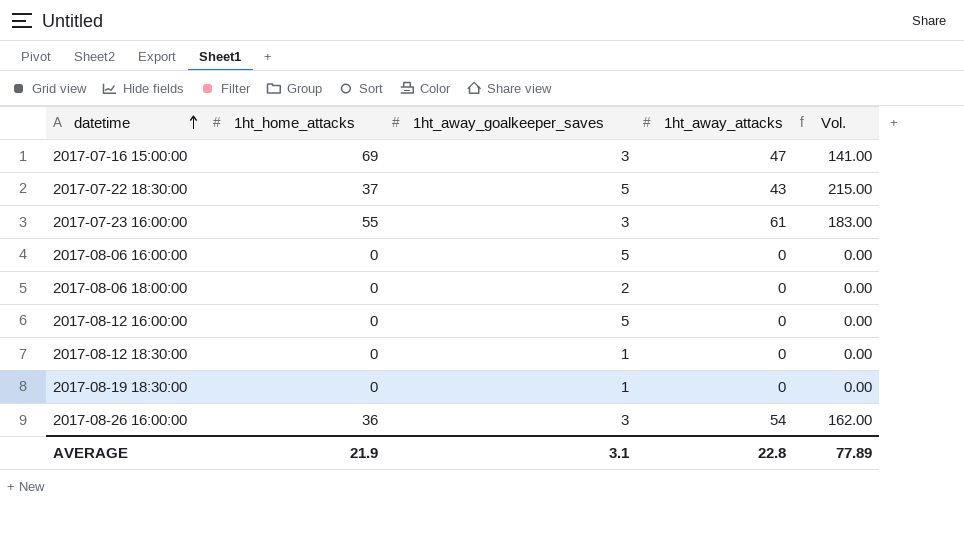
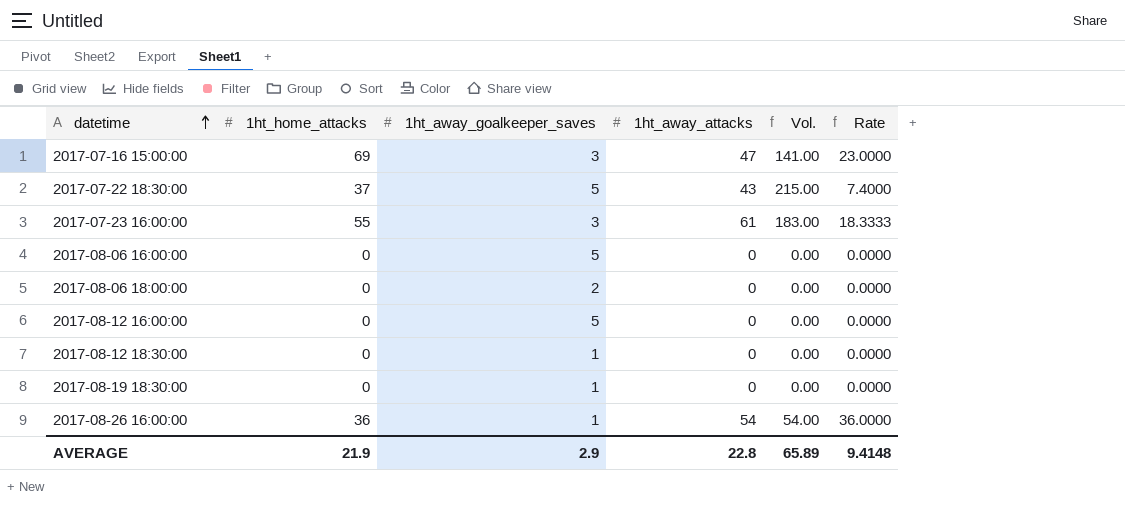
column Rate | formula: none -> [1ht_home_attacks] / [1ht_away_goalkeeper_saves]
2017-08-26 16:00:00 | 1ht_away_goalkeeper_saves: 3 -> 1
2017-08-26 16:00:00 | Vol.: 162.00 -> 54.00
AVERAGE | 1ht_away_goalkeeper_saves: 3.1 -> 2.9
AVERAGE | Vol.: 77.89 -> 65.89

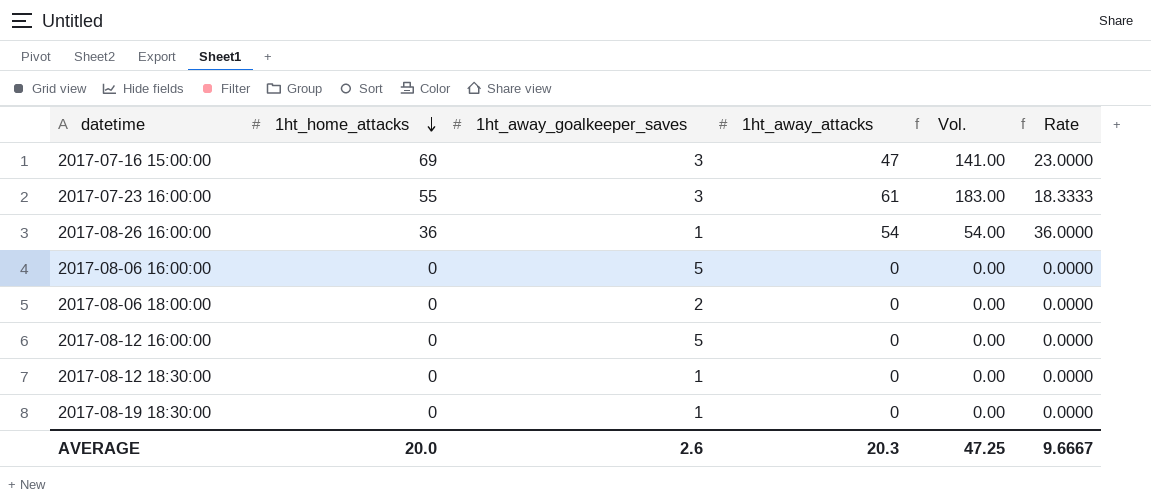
row order: datetime ascending -> 1ht_home_attacks descending
row 2017-07-22 18:30:00: 37 | 5 | 43 | 215.00 | 7.4000 -> none
AVERAGE | 1ht_home_attacks: 21.9 -> 20.0
AVERAGE | 1ht_away_goalkeeper_saves: 2.9 -> 2.6
AVERAGE | 1ht_away_attacks: 22.8 -> 20.3
AVERAGE | Vol.: 65.89 -> 47.25
AVERAGE | Rate: 9.4148 -> 9.6667

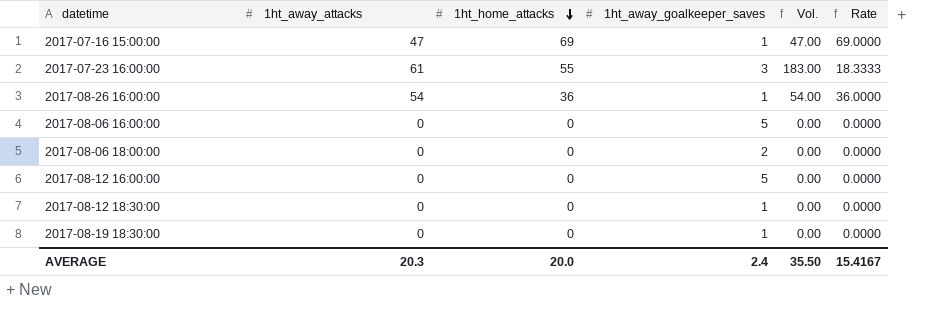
column 1ht_away_attacks | position: 4 -> 2
2017-07-16 15:00:00 | 1ht_away_goalkeeper_saves: 3 -> 1
2017-07-16 15:00:00 | Vol.: 141.00 -> 47.00
2017-07-16 15:00:00 | Rate: 23.0000 -> 69.0000
AVERAGE | 1ht_away_goalkeeper_saves: 2.6 -> 2.4
AVERAGE | Vol.: 47.25 -> 35.50
AVERAGE | Rate: 9.6667 -> 15.4167

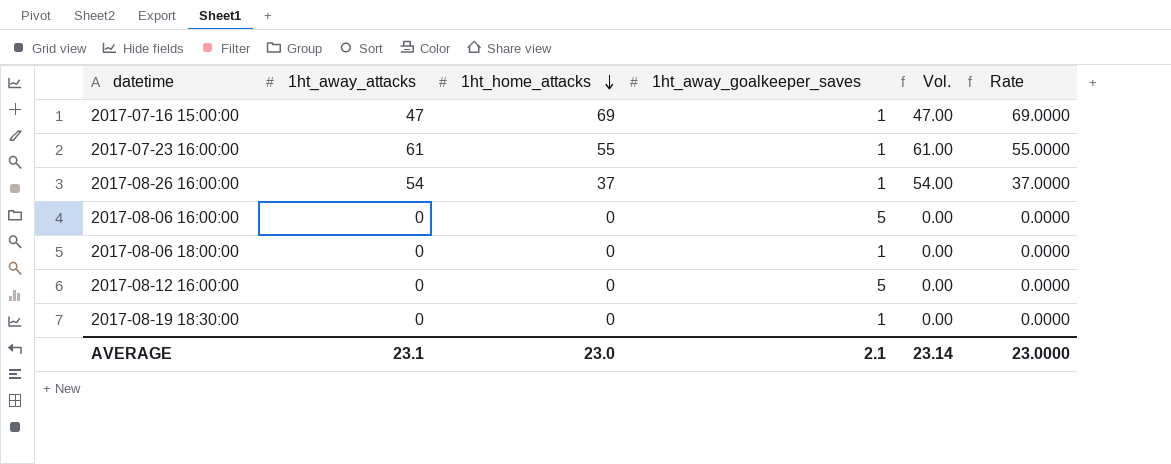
row 2017-08-12 18:30:00: 0 | 0 | 1 | 0.00 | 0.0000 -> none
2017-07-23 16:00:00 | 1ht_away_goalkeeper_saves: 3 -> 1
2017-07-23 16:00:00 | Vol.: 183.00 -> 61.00
2017-07-23 16:00:00 | Rate: 18.3333 -> 55.0000
2017-08-26 16:00:00 | 1ht_home_attacks: 36 -> 37
2017-08-26 16:00:00 | Rate: 36.0000 -> 37.0000
2017-08-06 18:00:00 | 1ht_away_goalkeeper_saves: 2 -> 1
AVERAGE | 1ht_away_attacks: 20.3 -> 23.1
AVERAGE | 1ht_home_attacks: 20.0 -> 23.0
AVERAGE | 1ht_away_goalkeeper_saves: 2.4 -> 2.1
AVERAGE | Vol.: 35.50 -> 23.14
AVERAGE | Rate: 15.4167 -> 23.0000

